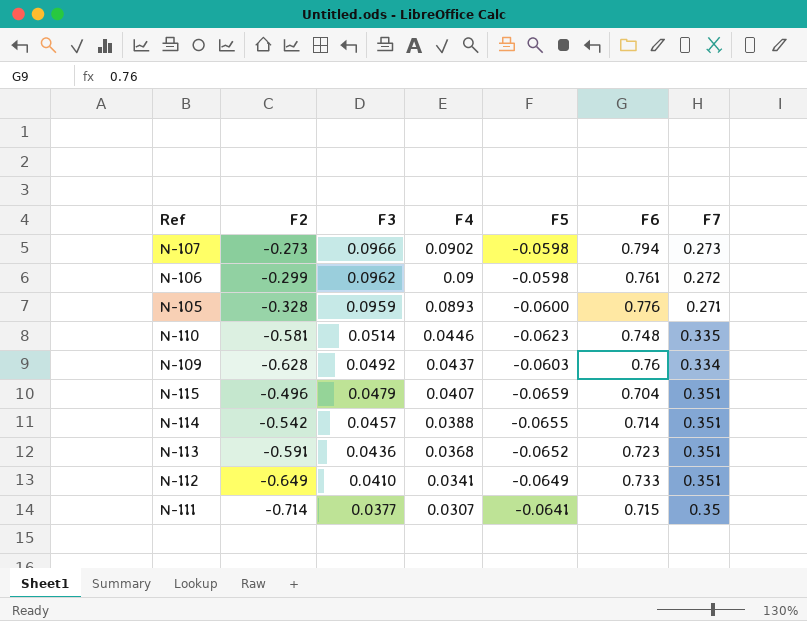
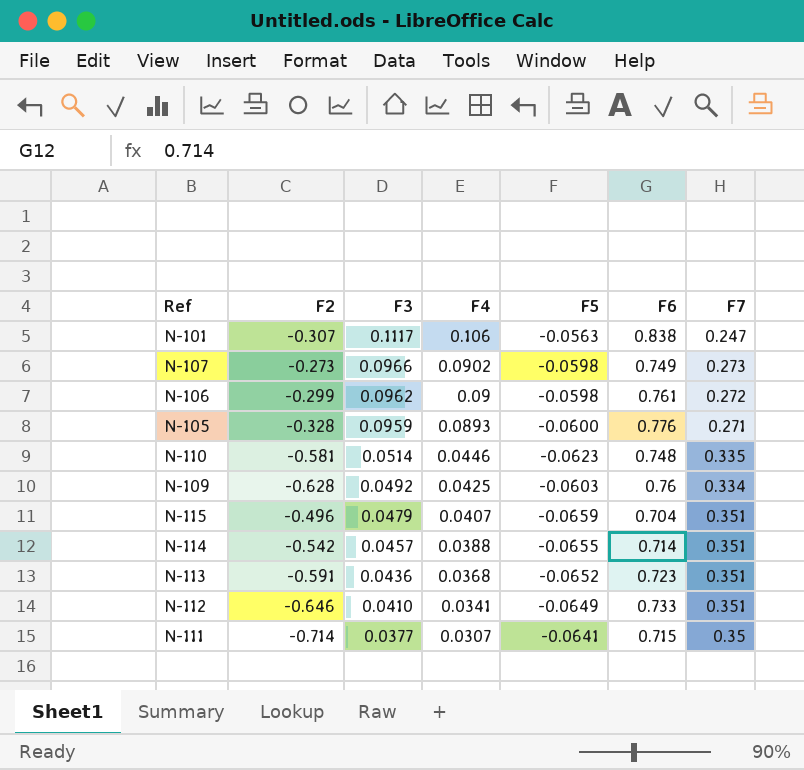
row N-101: none -> -0.307 | 0.1117 | 0.106 | -0.0563 | 0.838 | 0.247
N-107 | F6: 0.794 -> 0.749
N-109 | F4: 0.0437 -> 0.0425
N-112 | F2: -0.649 -> -0.646

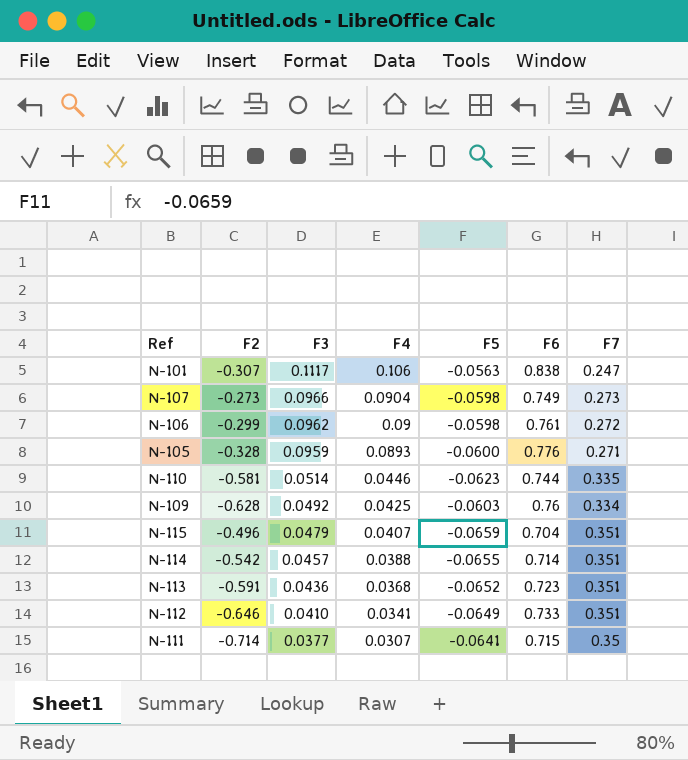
N-107 | F4: 0.0902 -> 0.0904
N-110 | F6: 0.748 -> 0.744

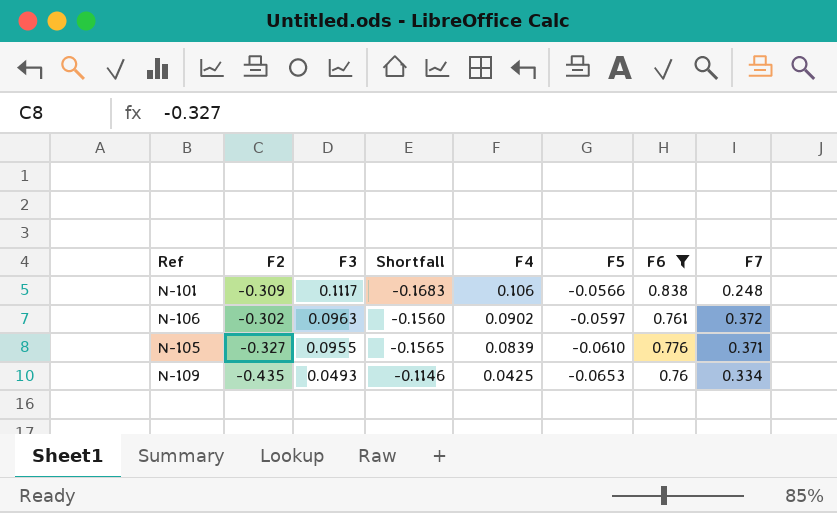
filter: none -> F6 >= 0.76
column Shortfall | formula: none -> [F5] - [F3]
N-101 | F2: -0.307 -> -0.309
N-101 | F5: -0.0563 -> -0.0566
N-101 | F7: 0.247 -> 0.248
N-106 | F2: -0.299 -> -0.302
N-106 | F3: 0.0962 -> 0.0963
N-106 | F4: 0.09 -> 0.0902
N-106 | F5: -0.0598 -> -0.0597
N-106 | F7: 0.272 -> 0.372
N-105 | F2: -0.328 -> -0.327
N-105 | F3: 0.0959 -> 0.0955
N-105 | F4: 0.0893 -> 0.0839
N-105 | F5: -0.0600 -> -0.0610
N-105 | F7: 0.271 -> 0.371
N-109 | F2: -0.628 -> -0.435
N-109 | F3: 0.0492 -> 0.0493
N-109 | F5: -0.0603 -> -0.0653

